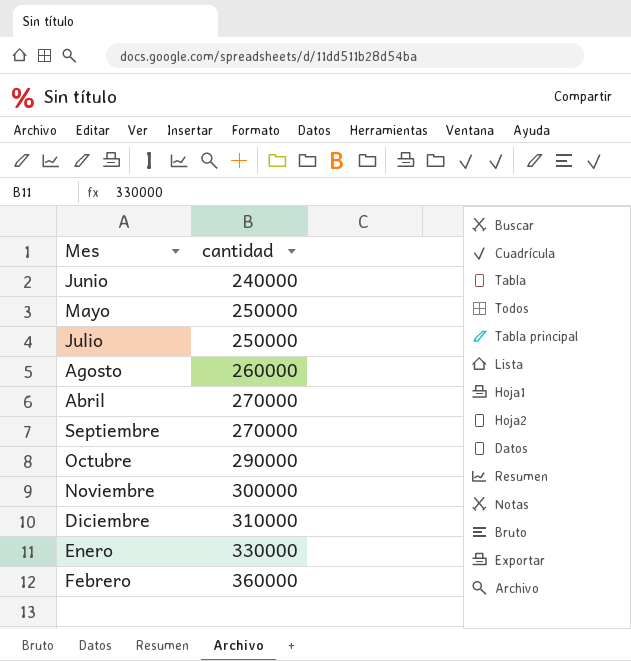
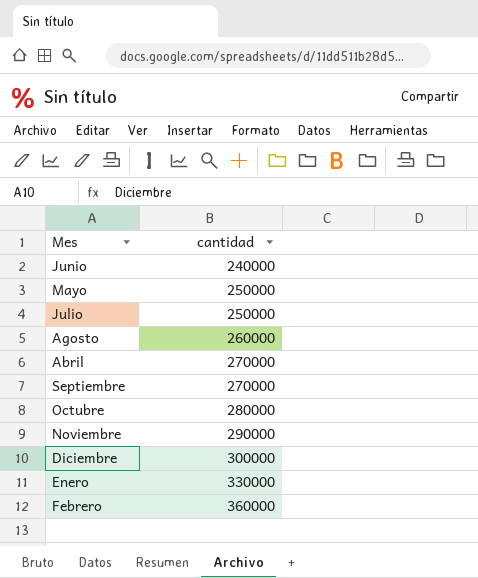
Octubre | cantidad: 290000 -> 280000
Noviembre | cantidad: 300000 -> 290000
Diciembre | cantidad: 310000 -> 300000

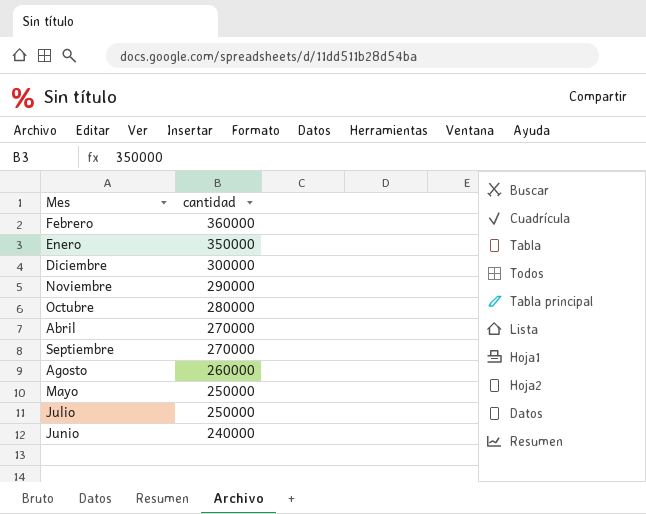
row order: cantidad ascending -> cantidad descending
Enero | cantidad: 330000 -> 350000

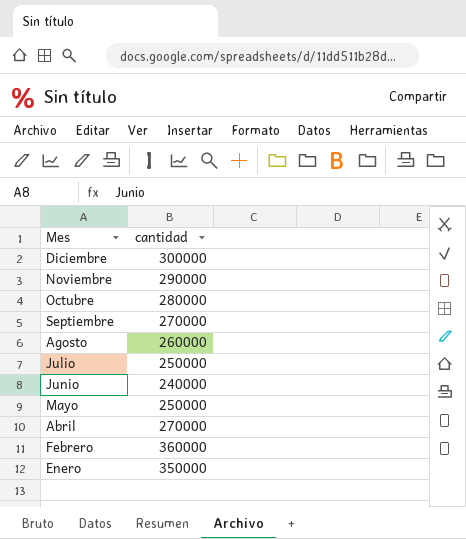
row order: cantidad descending -> Mes descending

